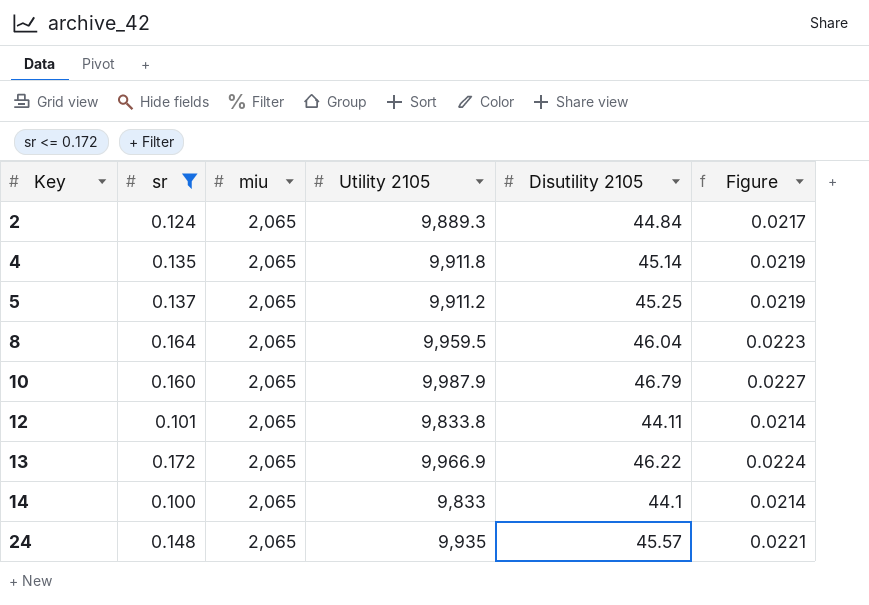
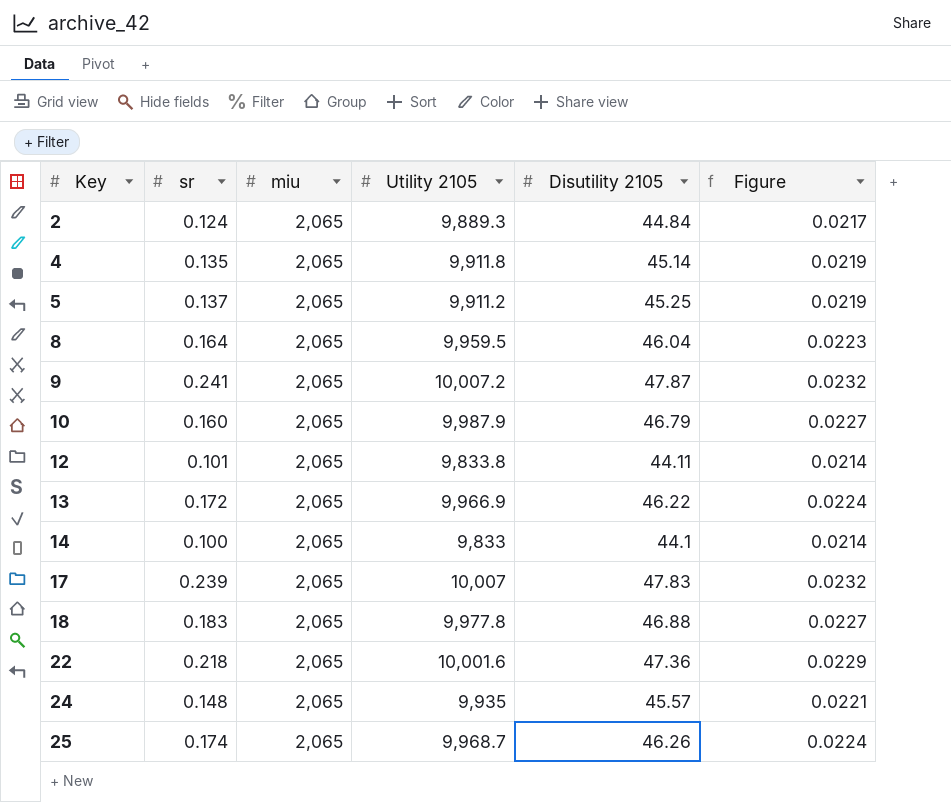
filter: sr <= 0.172 -> none

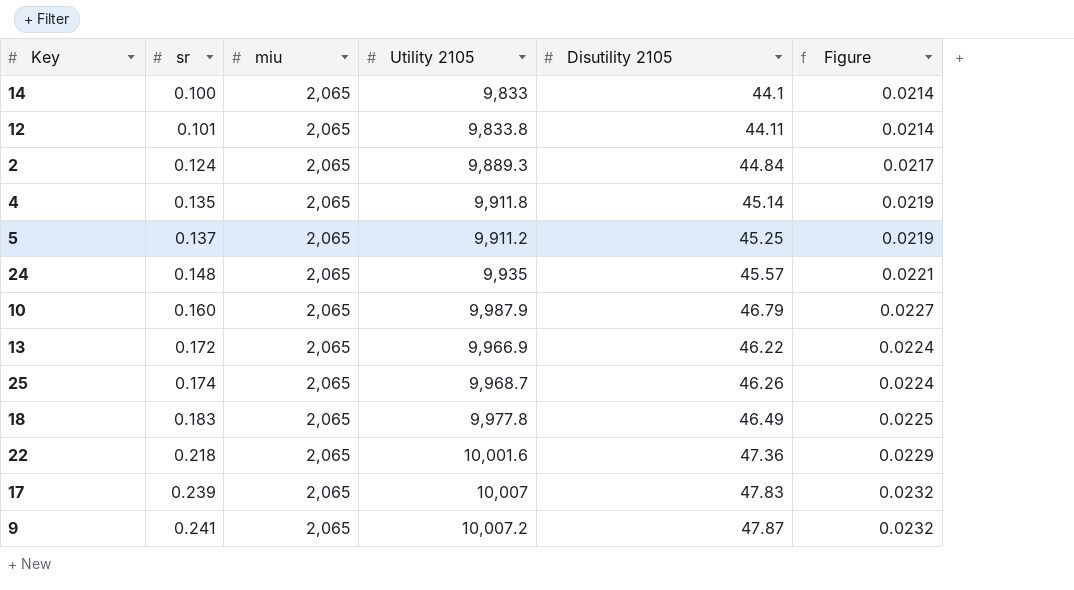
row order: Key ascending -> sr ascending
row 8: 0.164 | 2,065 | 9,959.5 | 46.04 | 0.0223 -> none
18 | Disutility 2105: 46.88 -> 46.49
18 | Figure: 0.0227 -> 0.0225

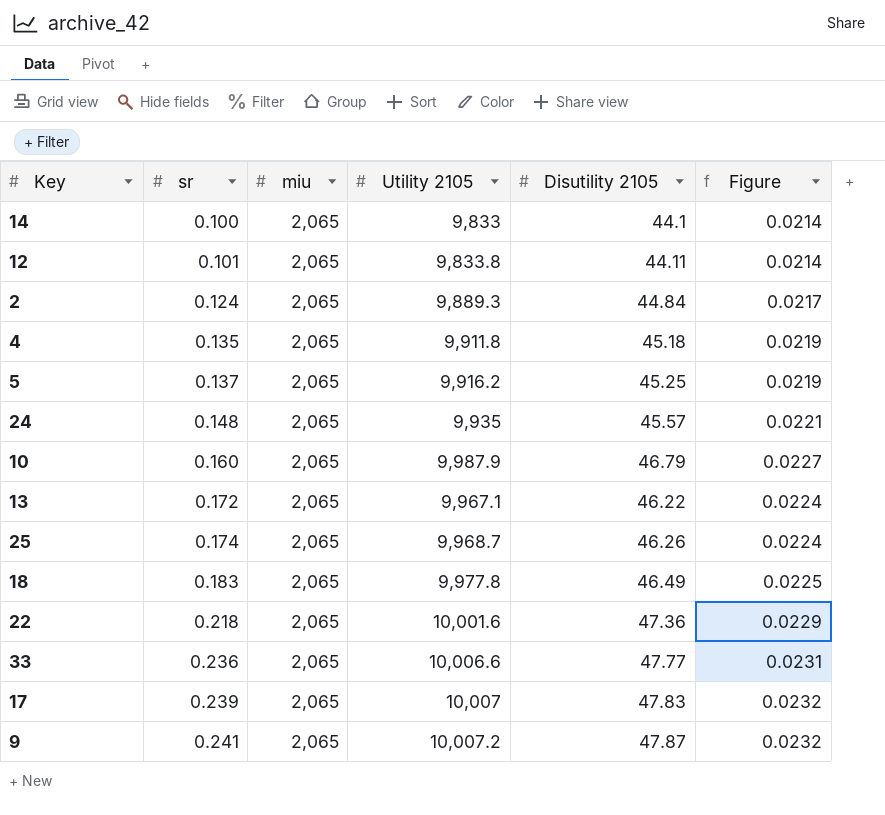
4 | Disutility 2105: 45.14 -> 45.18
5 | Utility 2105: 9,911.2 -> 9,916.2
13 | Utility 2105: 9,966.9 -> 9,967.1
row 33: none -> 0.236 | 2,065 | 10,006.6 | 47.77 | 0.0231

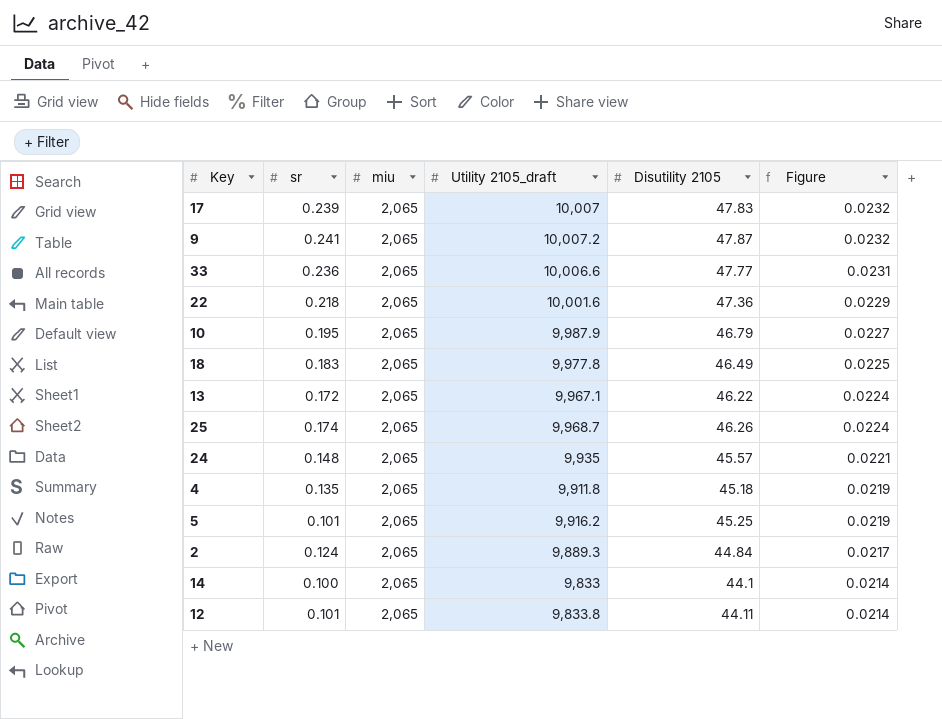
row order: sr ascending -> Figure descending
column name: Utility 2105 -> Utility 2105_draft
10 | sr: 0.160 -> 0.195
5 | sr: 0.137 -> 0.101

